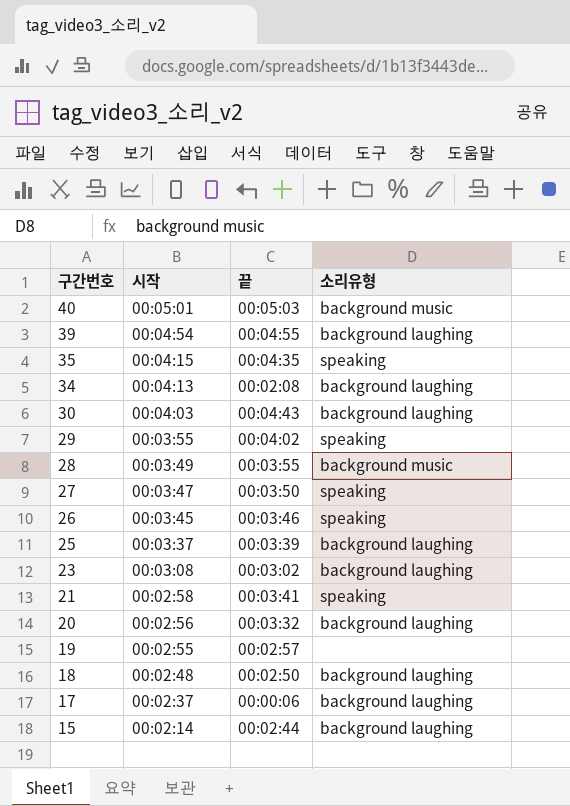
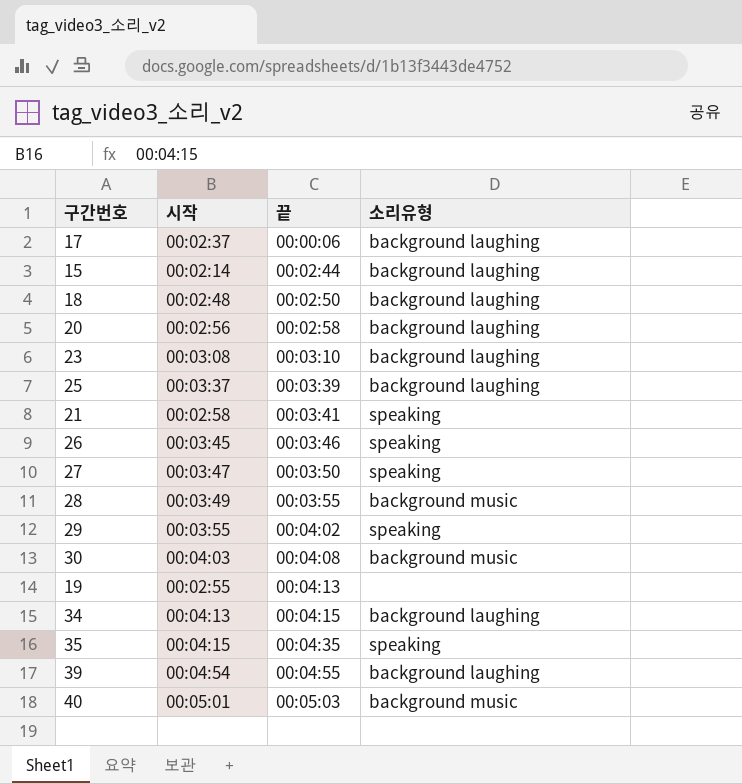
row order: 구간번호 descending -> 끝 ascending
20 | 끝: 00:03:32 -> 00:02:58
23 | 끝: 00:03:02 -> 00:03:10
30 | 끝: 00:04:43 -> 00:04:08
30 | 소리유형: background laughing -> background music
19 | 끝: 00:02:57 -> 00:04:13
34 | 끝: 00:02:08 -> 00:04:15

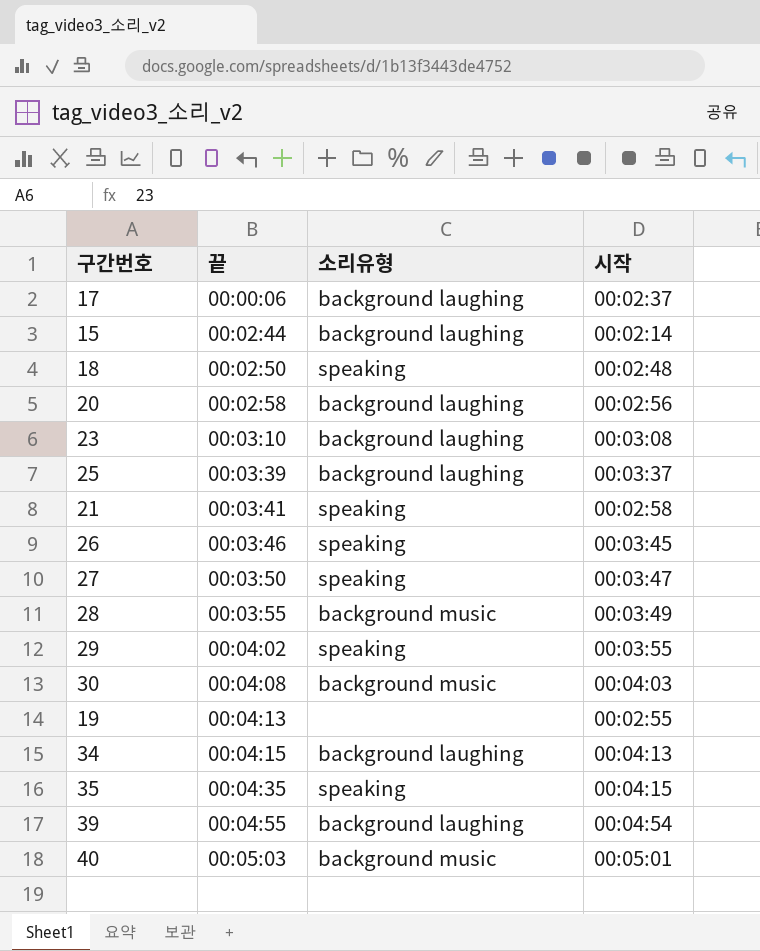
column 시작 | position: 2 -> 4
18 | 소리유형: background laughing -> speaking

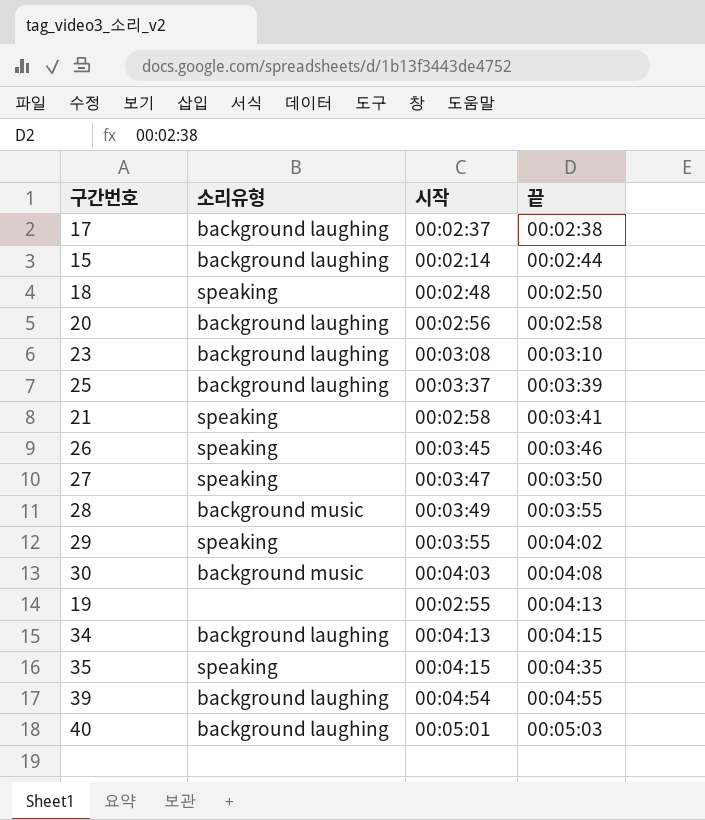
column 끝 | position: 2 -> 4
17 | 끝: 00:00:06 -> 00:02:38
40 | 소리유형: background music -> background laughing

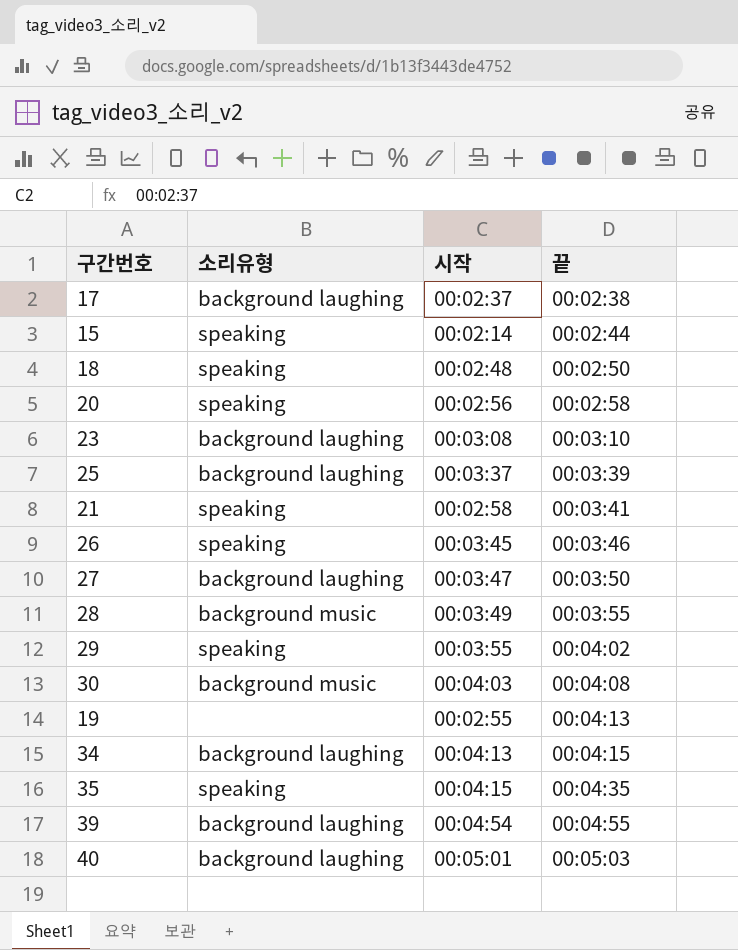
15 | 소리유형: background laughing -> speaking
20 | 소리유형: background laughing -> speaking
27 | 소리유형: speaking -> background laughing

